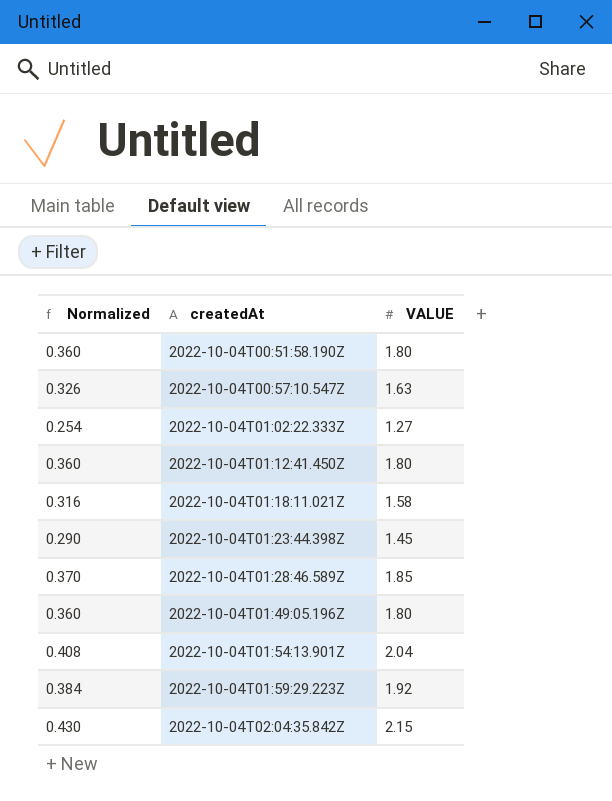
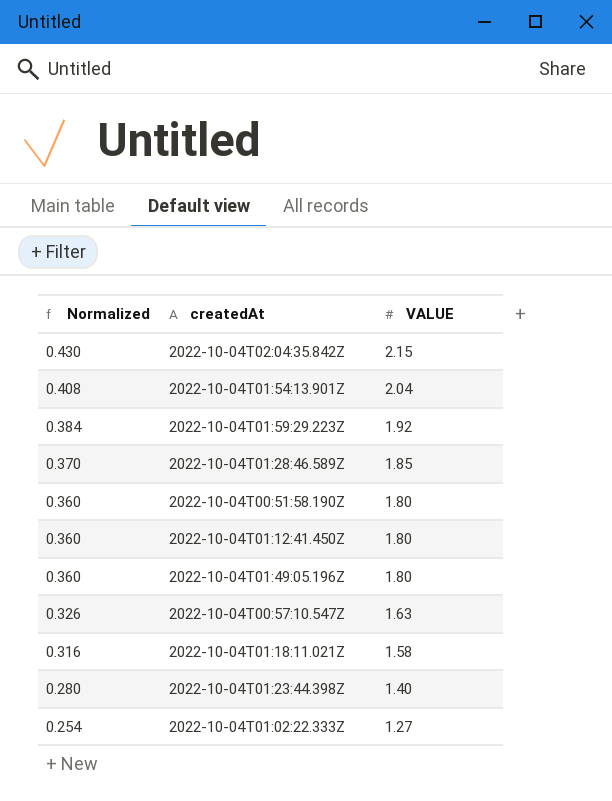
row order: createdAt ascending -> Normalized descending
2022-10-04T01:23:44.398Z | Normalized: 0.290 -> 0.280
2022-10-04T01:23:44.398Z | VALUE: 1.45 -> 1.40

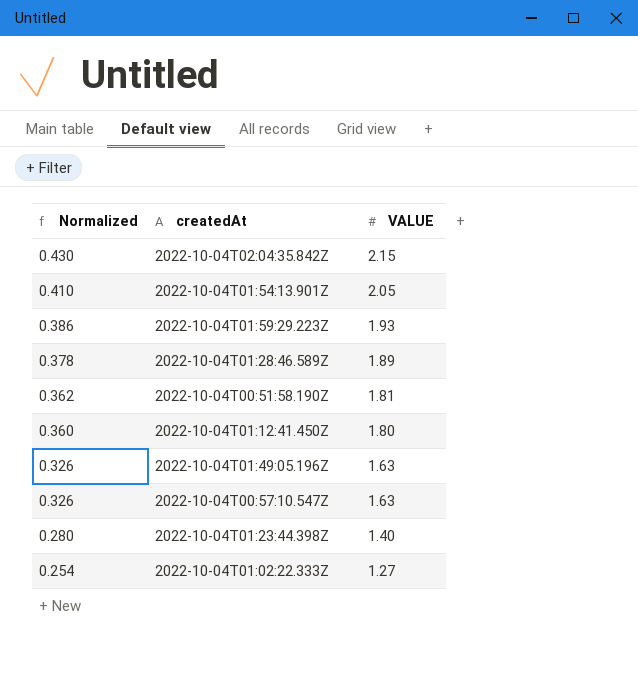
row 2022-10-04T01:18:11.021Z: 0.316 | 1.58 -> none
2022-10-04T01:54:13.901Z | Normalized: 0.408 -> 0.410
2022-10-04T01:54:13.901Z | VALUE: 2.04 -> 2.05
2022-10-04T01:59:29.223Z | Normalized: 0.384 -> 0.386
2022-10-04T01:59:29.223Z | VALUE: 1.92 -> 1.93
2022-10-04T01:28:46.589Z | Normalized: 0.370 -> 0.378
2022-10-04T01:28:46.589Z | VALUE: 1.85 -> 1.89
2022-10-04T00:51:58.190Z | Normalized: 0.360 -> 0.362
2022-10-04T00:51:58.190Z | VALUE: 1.80 -> 1.81
2022-10-04T01:49:05.196Z | Normalized: 0.360 -> 0.326
2022-10-04T01:49:05.196Z | VALUE: 1.80 -> 1.63

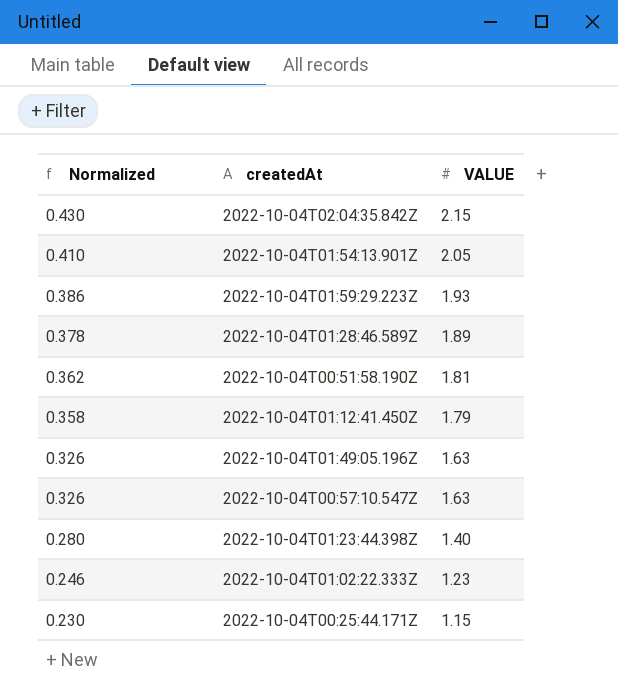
2022-10-04T01:12:41.450Z | Normalized: 0.360 -> 0.358
2022-10-04T01:12:41.450Z | VALUE: 1.80 -> 1.79
2022-10-04T01:02:22.333Z | Normalized: 0.254 -> 0.246
2022-10-04T01:02:22.333Z | VALUE: 1.27 -> 1.23
row 2022-10-04T00:25:44.171Z: none -> 0.230 | 1.15

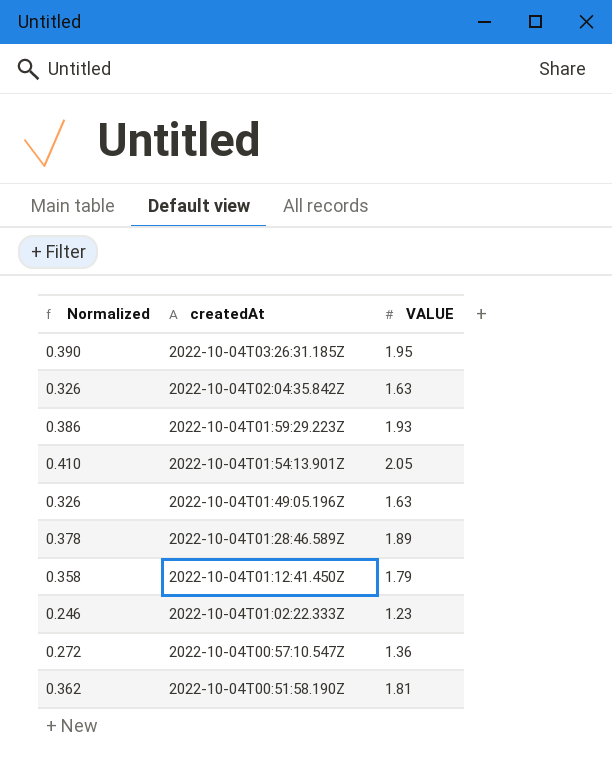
row order: Normalized descending -> createdAt descending
row 2022-10-04T01:23:44.398Z: 0.280 | 1.40 -> none
row 2022-10-04T00:25:44.171Z: 0.230 | 1.15 -> none
row 2022-10-04T03:26:31.185Z: none -> 0.390 | 1.95
2022-10-04T02:04:35.842Z | Normalized: 0.430 -> 0.326
2022-10-04T02:04:35.842Z | VALUE: 2.15 -> 1.63
2022-10-04T00:57:10.547Z | Normalized: 0.326 -> 0.272
2022-10-04T00:57:10.547Z | VALUE: 1.63 -> 1.36

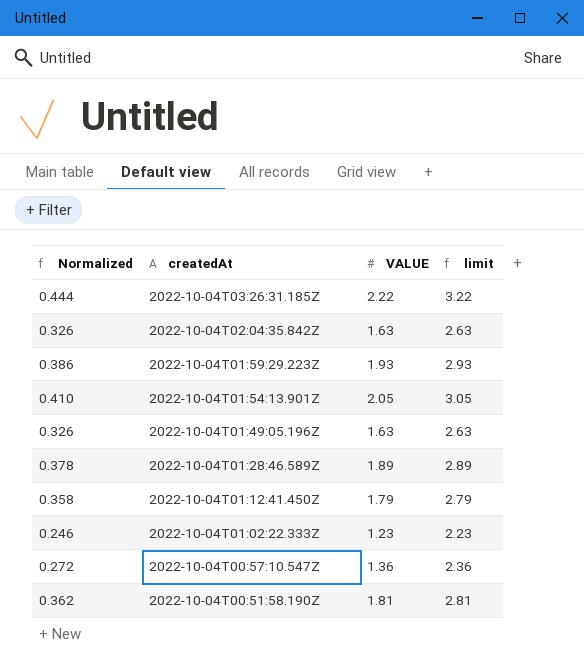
column limit | formula: none -> [VALUE] + 1
2022-10-04T03:26:31.185Z | Normalized: 0.390 -> 0.444
2022-10-04T03:26:31.185Z | VALUE: 1.95 -> 2.22

